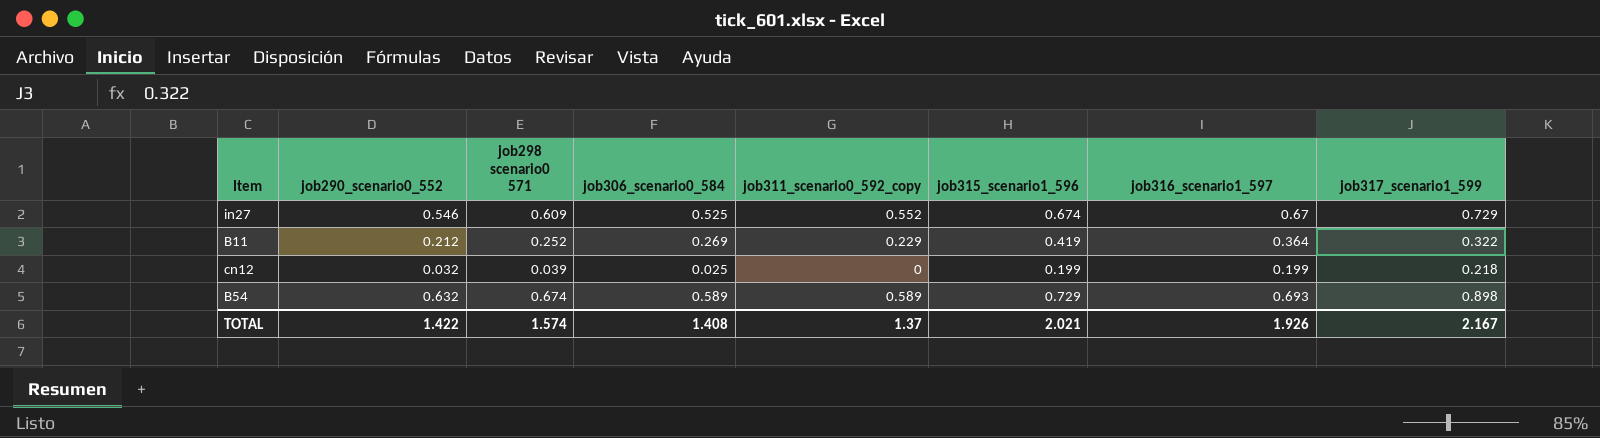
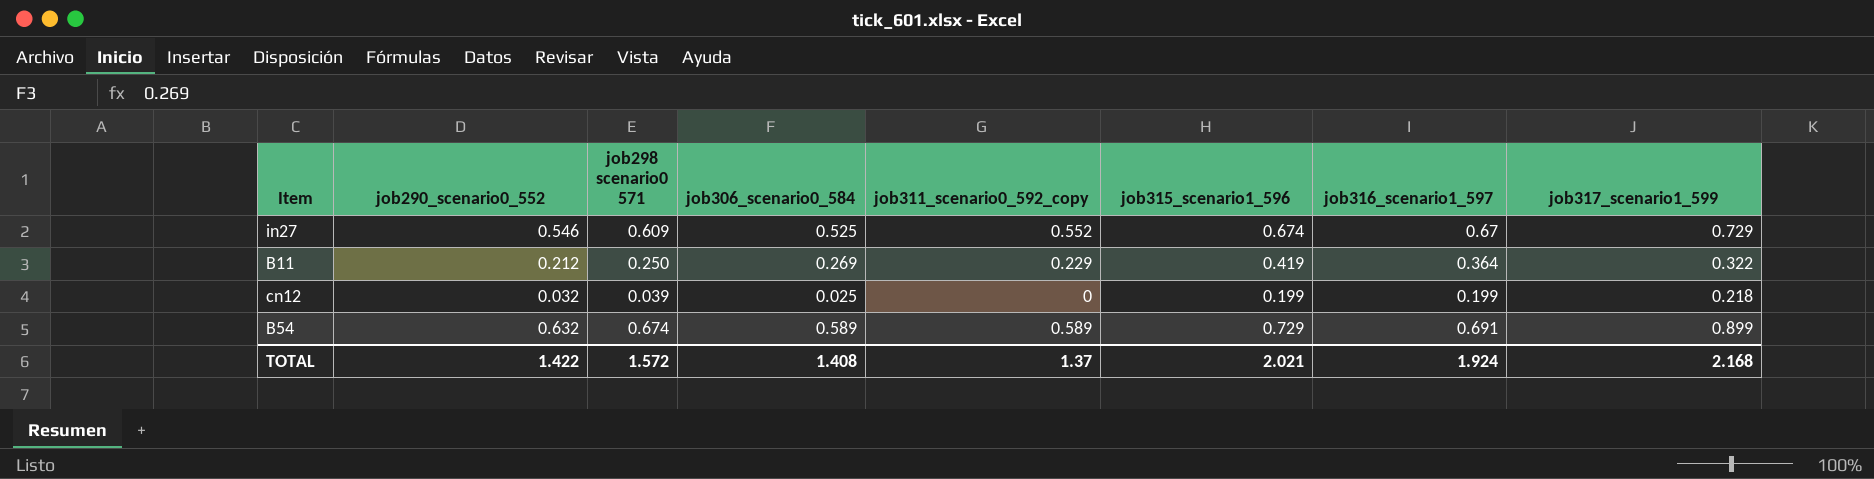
B11 | job298 scenario0 571: 0.252 -> 0.250
B54 | job316_scenario1_597: 0.693 -> 0.691
B54 | job317_scenario1_599: 0.898 -> 0.899
TOTAL | job298 scenario0 571: 1.574 -> 1.572
TOTAL | job316_scenario1_597: 1.926 -> 1.924
TOTAL | job317_scenario1_599: 2.167 -> 2.168

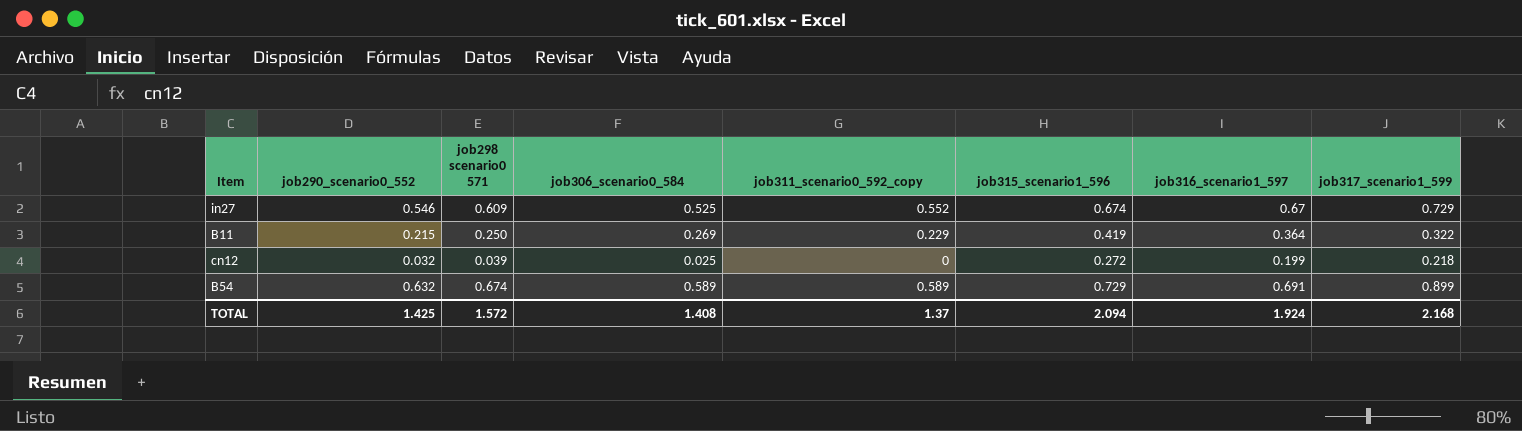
B11 | job290_scenario0_552: 0.212 -> 0.215
cn12 | job315_scenario1_596: 0.199 -> 0.272
TOTAL | job290_scenario0_552: 1.422 -> 1.425
TOTAL | job315_scenario1_596: 2.021 -> 2.094

